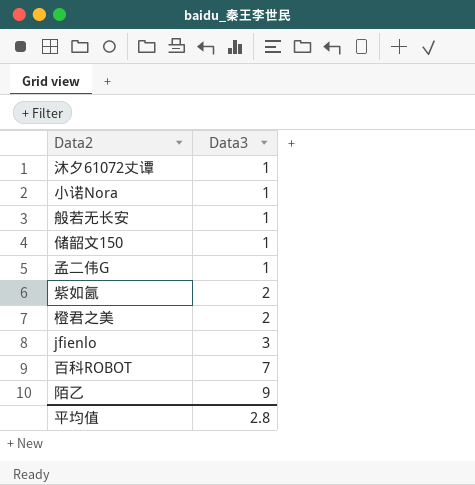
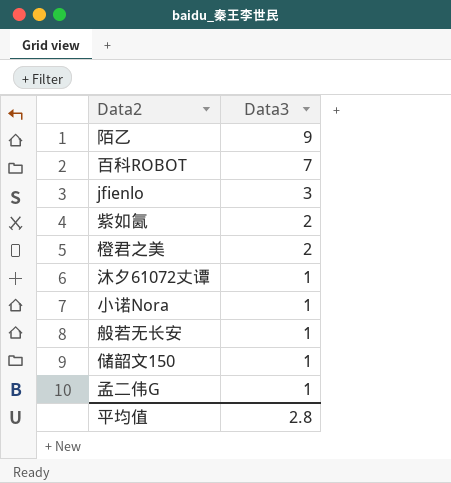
row order: Data3 ascending -> Data3 descending

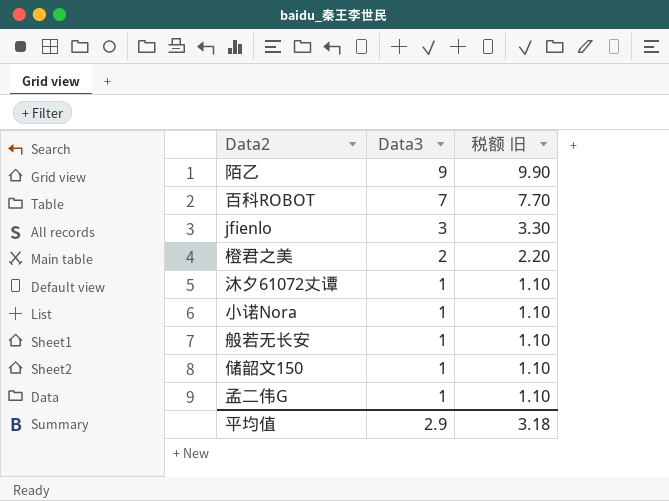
column 税额 旧 | formula: none -> [Data3] * 1.1
row 紫如氤: 2 -> none
平均值 | Data3: 2.8 -> 2.9

